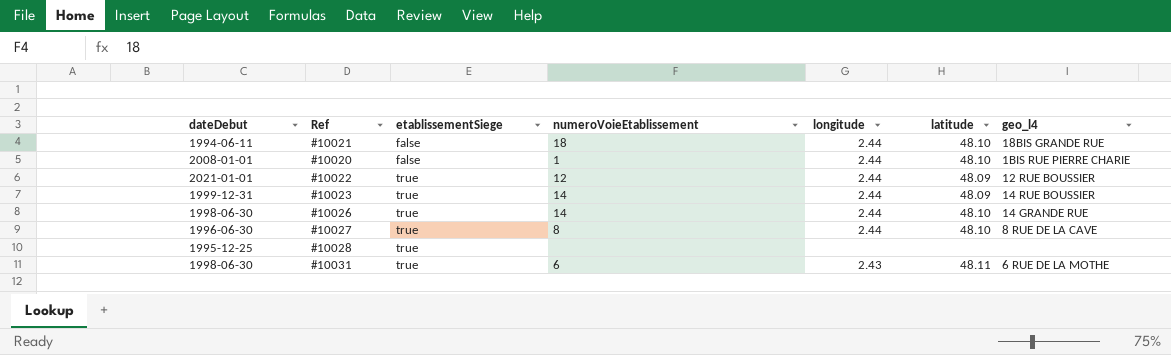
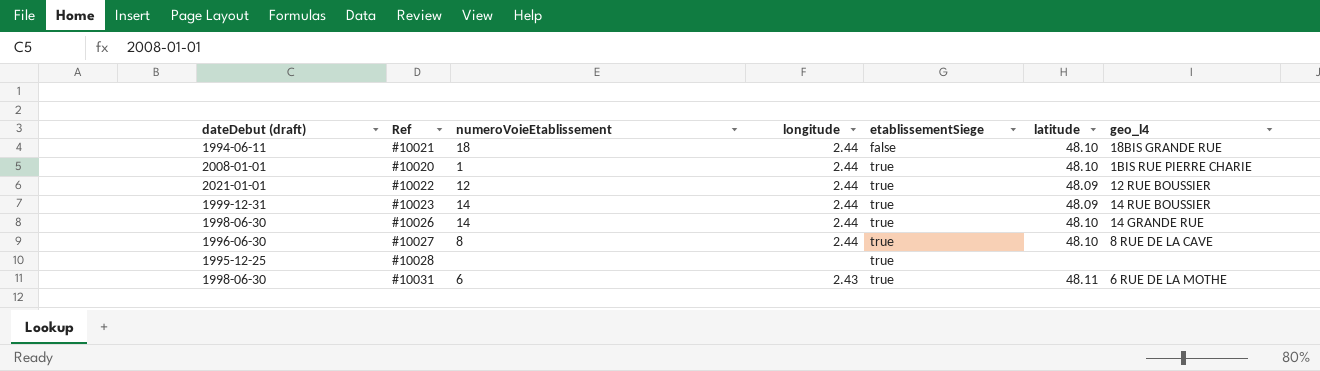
column name: dateDebut -> dateDebut (draft)
column etablissementSiege | position: 3 -> 5
#10020 | etablissementSiege: false -> true

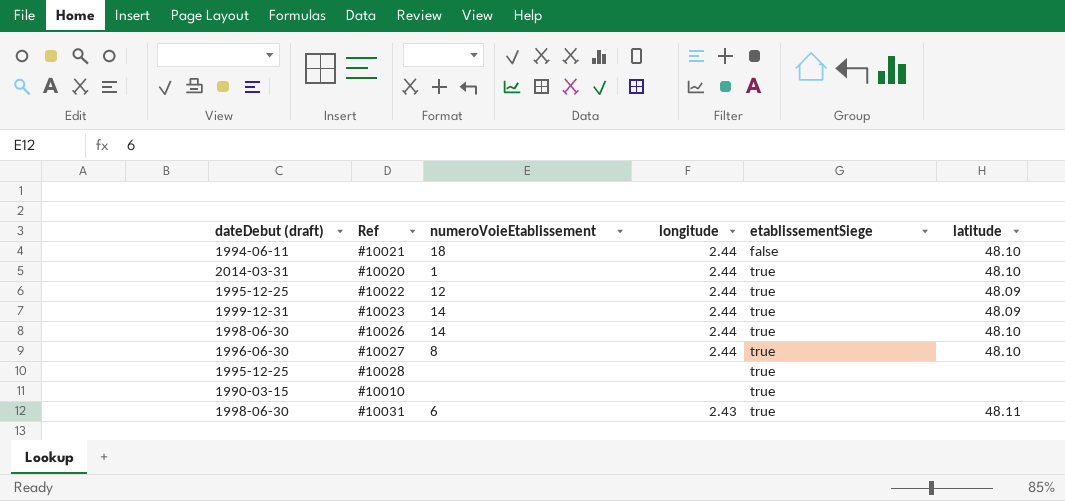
column geo_l4 | position: 7 -> none
#10020 | dateDebut (draft): 2008-01-01 -> 2014-03-31
#10022 | dateDebut (draft): 2021-01-01 -> 1995-12-25
row #10010: none -> 1990-03-15 | none | none | true | none

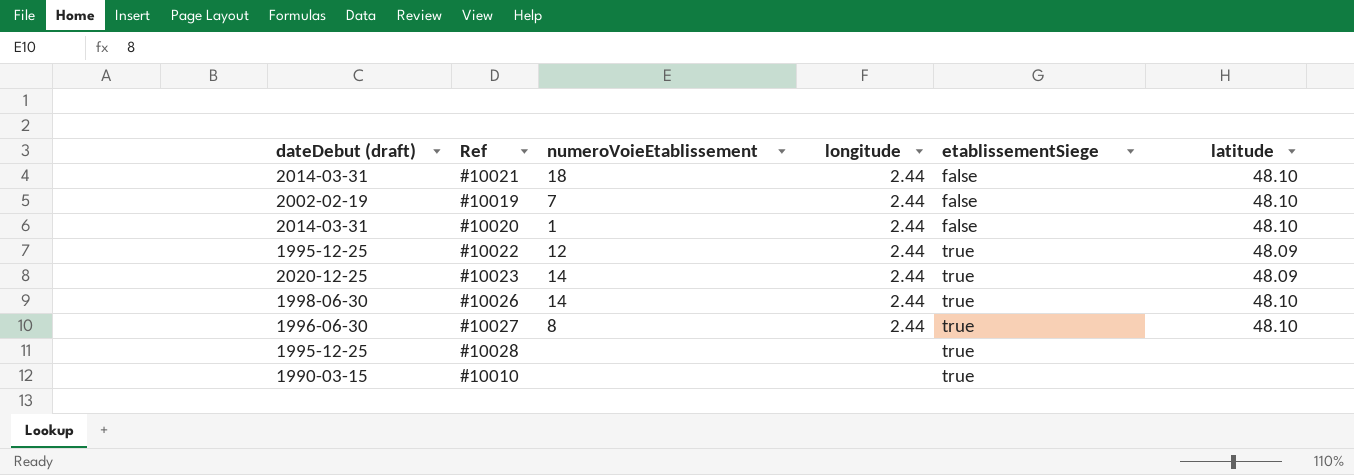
row #10031: 1998-06-30 | 6 | 2.43 | true | 48.11 -> none
#10021 | dateDebut (draft): 1994-06-11 -> 2014-03-31
row #10019: none -> 2002-02-19 | 7 | 2.44 | false | 48.10
#10020 | etablissementSiege: true -> false
#10023 | dateDebut (draft): 1999-12-31 -> 2020-12-25

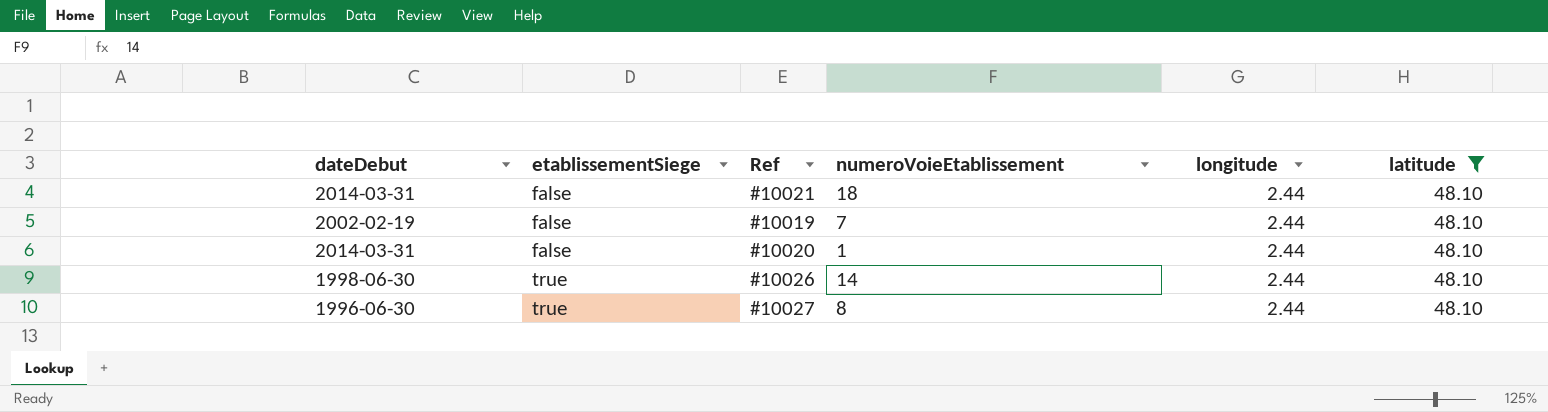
filter: none -> latitude = 48.10
column name: dateDebut (draft) -> dateDebut
column etablissementSiege | position: 5 -> 2

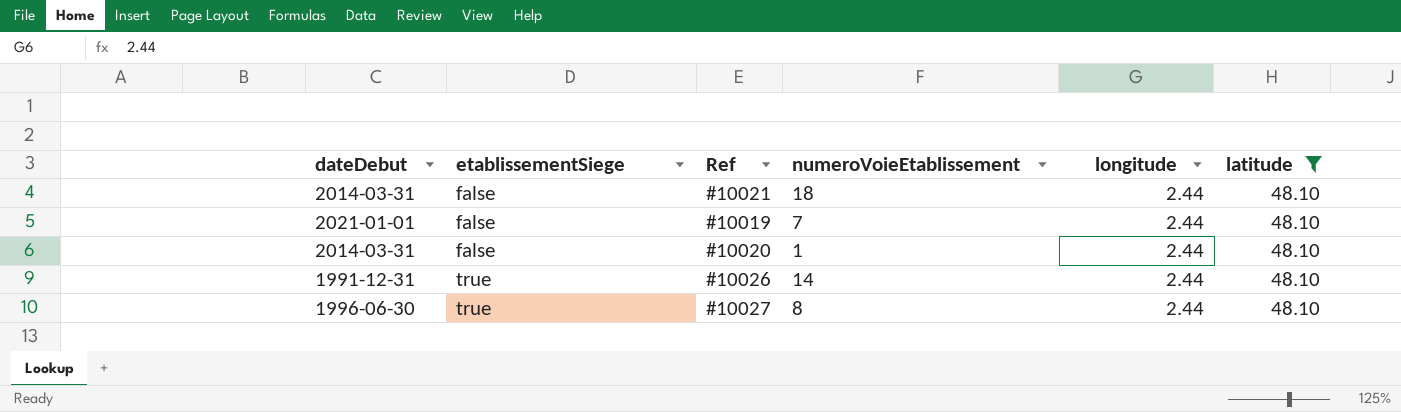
#10019 | dateDebut: 2002-02-19 -> 2021-01-01
#10026 | dateDebut: 1998-06-30 -> 1991-12-31

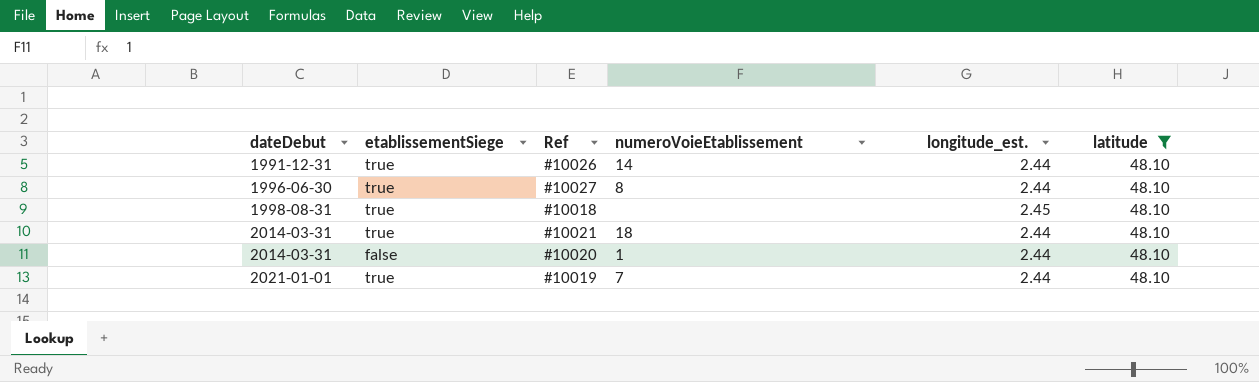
row order: etablissementSiege ascending -> dateDebut ascending
column name: longitude -> longitude_est.
row #10018: none -> 1998-08-31 | true | none | 2.45 | 48.10
#10021 | etablissementSiege: false -> true
#10019 | etablissementSiege: false -> true

